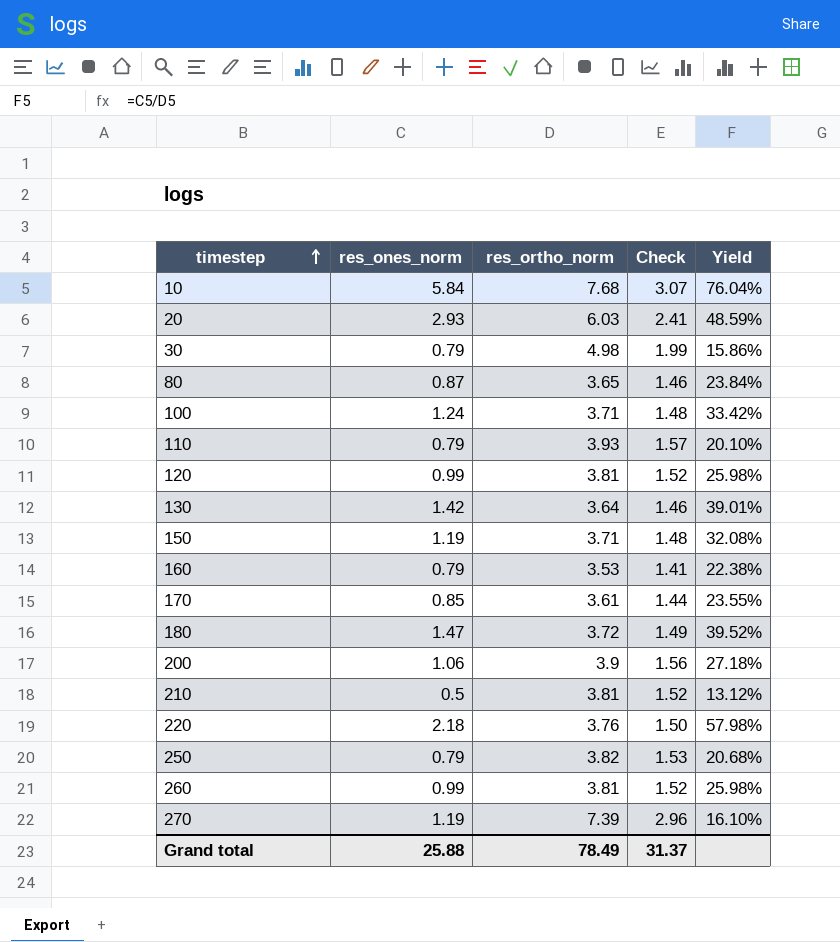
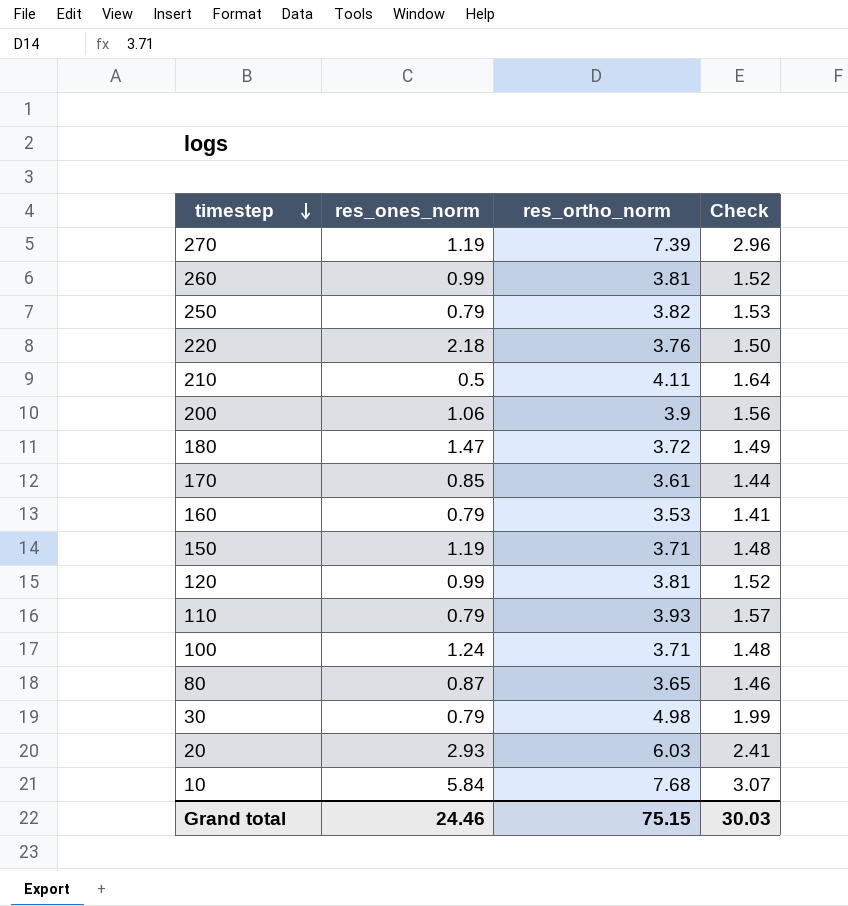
row order: timestep ascending -> timestep descending
column Yield | formula: [res_ones_norm] / [res_ortho_norm] -> none
row 130: 1.42 | 3.64 | 1.46 | 39.01% -> none
210 | res_ortho_norm: 3.81 -> 4.11
210 | Check: 1.52 -> 1.64
Grand total | res_ones_norm: 25.88 -> 24.46
Grand total | res_ortho_norm: 78.49 -> 75.15
Grand total | Check: 31.37 -> 30.03

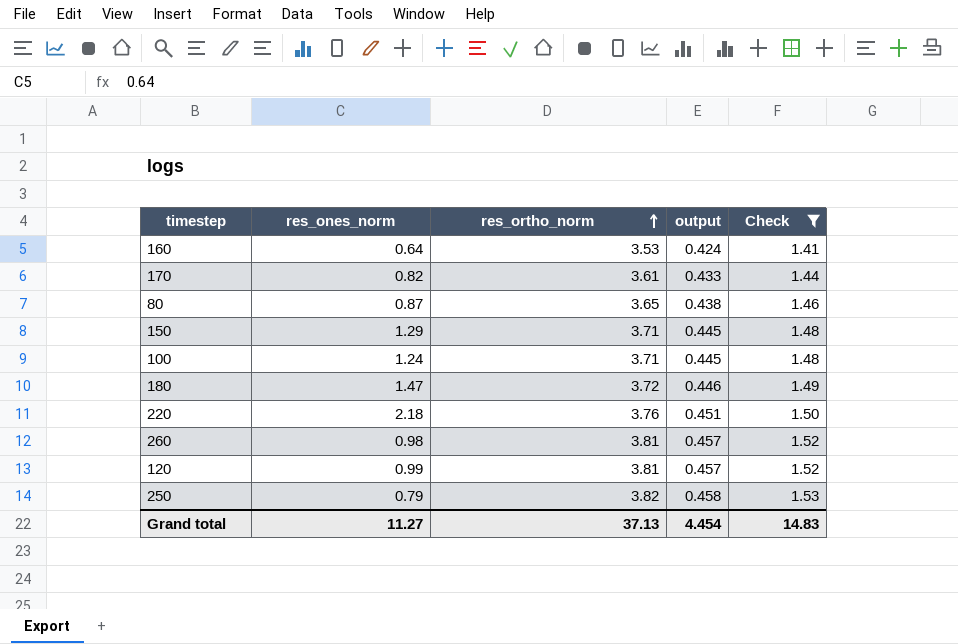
filter: none -> Check <= 1.53
row order: timestep descending -> res_ortho_norm ascending
column output | formula: none -> [res_ortho_norm] * 0.12
160 | res_ones_norm: 0.79 -> 0.64
170 | res_ones_norm: 0.85 -> 0.82
150 | res_ones_norm: 1.19 -> 1.29
260 | res_ones_norm: 0.99 -> 0.98
Grand total | res_ones_norm: 24.46 -> 11.27
Grand total | res_ortho_norm: 75.15 -> 37.13
Grand total | Check: 30.03 -> 14.83

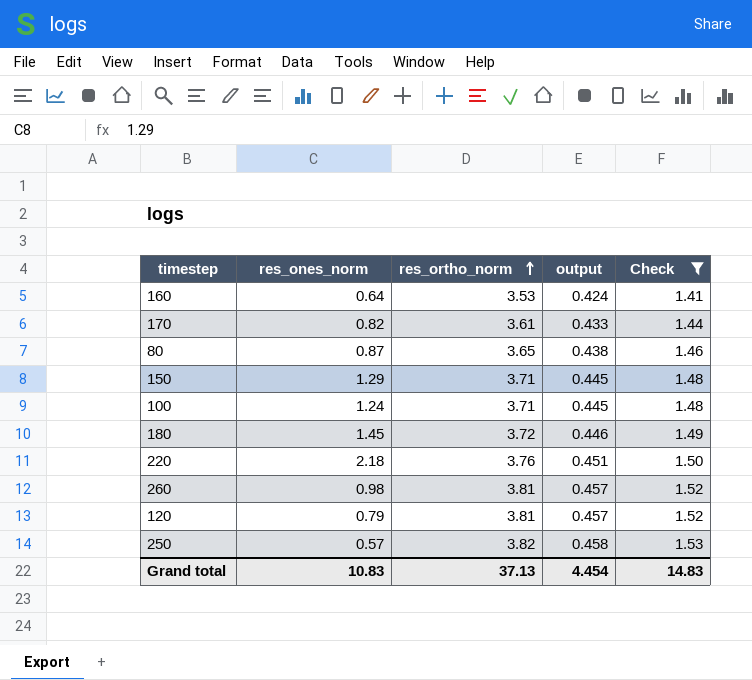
180 | res_ones_norm: 1.47 -> 1.45
120 | res_ones_norm: 0.99 -> 0.79
250 | res_ones_norm: 0.79 -> 0.57
Grand total | res_ones_norm: 11.27 -> 10.83

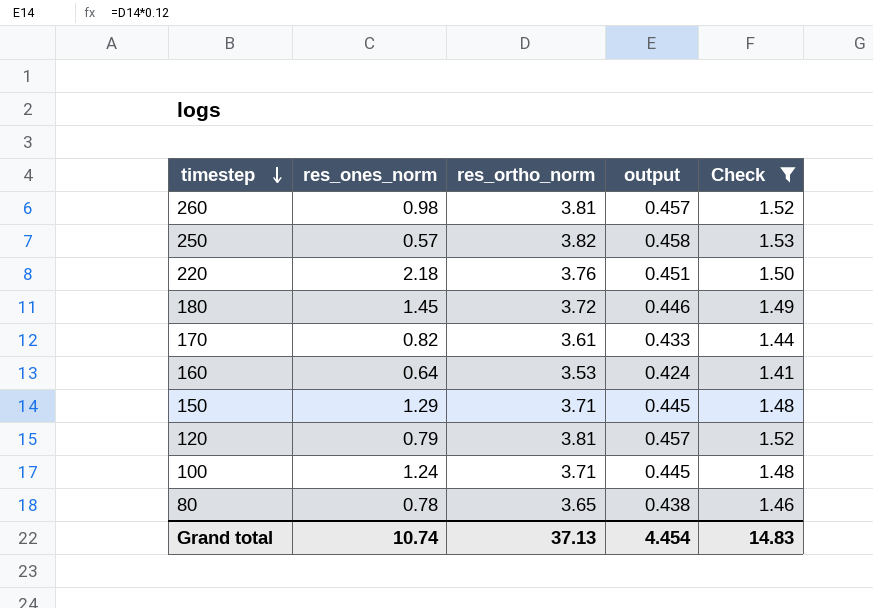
row order: res_ortho_norm ascending -> timestep descending
80 | res_ones_norm: 0.87 -> 0.78
Grand total | res_ones_norm: 10.83 -> 10.74

